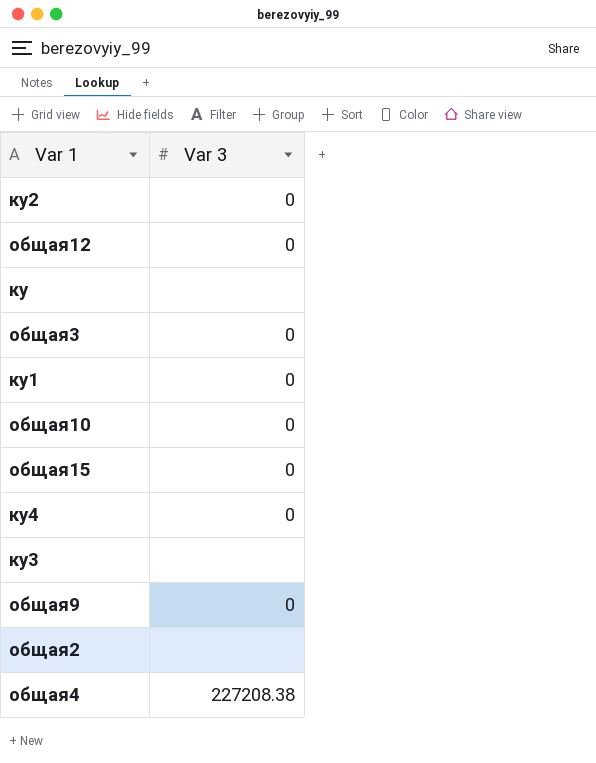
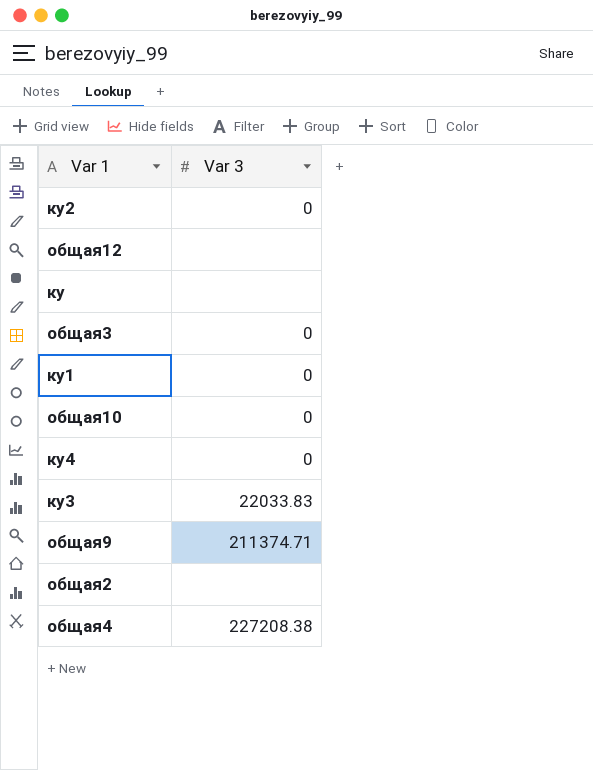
row общая15: 0 -> none
общая12 | Var 3: 0 -> none
ку3 | Var 3: none -> 22033.83
общая9 | Var 3: 0 -> 211374.71

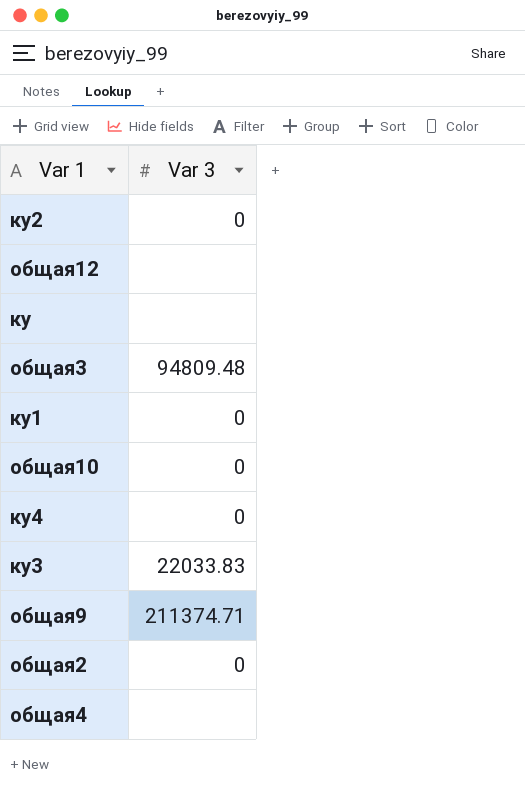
общая3 | Var 3: 0 -> 94809.48
общая2 | Var 3: none -> 0
общая4 | Var 3: 227208.38 -> none

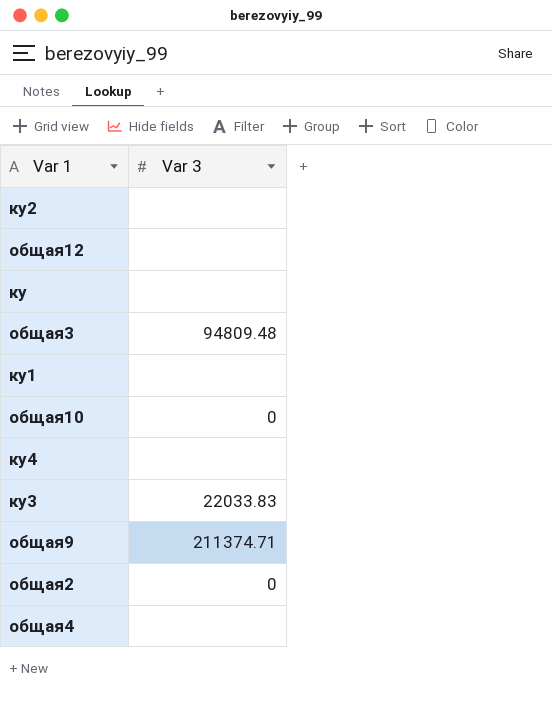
ку2 | Var 3: 0 -> none
ку1 | Var 3: 0 -> none
ку4 | Var 3: 0 -> none

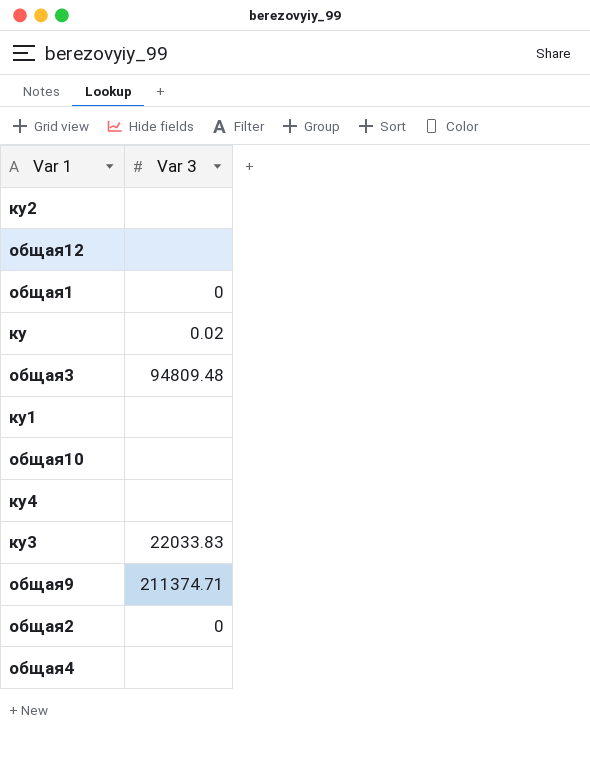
row общая1: none -> 0
ку | Var 3: none -> 0.02
общая10 | Var 3: 0 -> none

